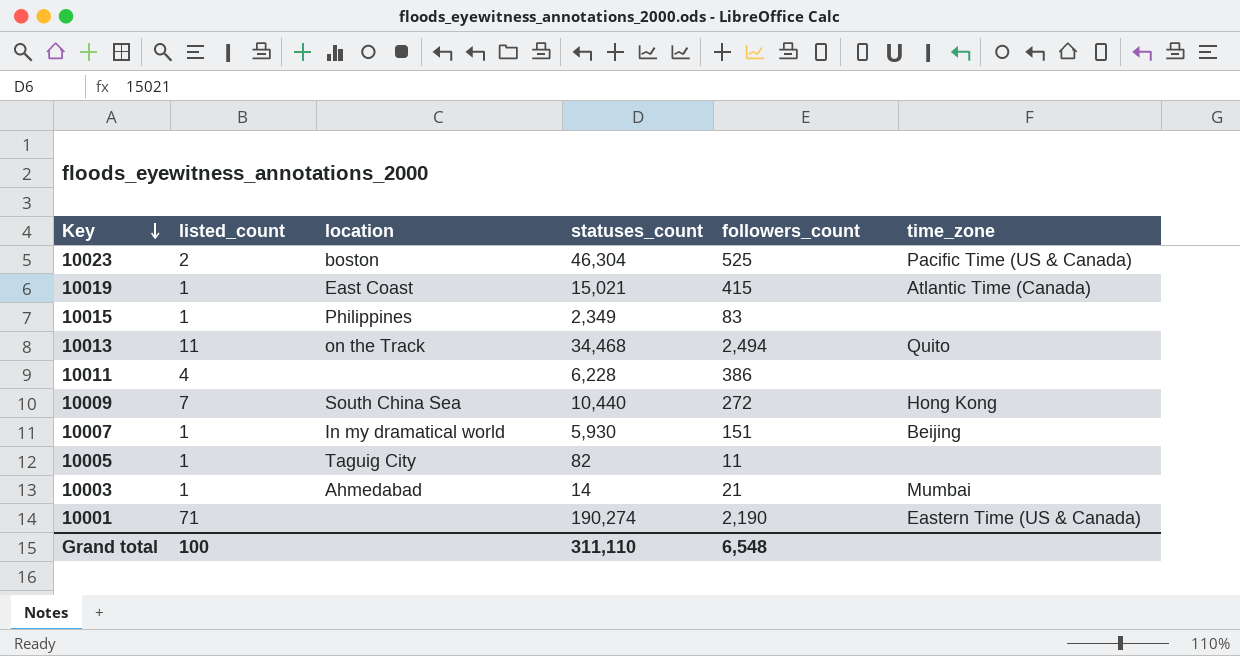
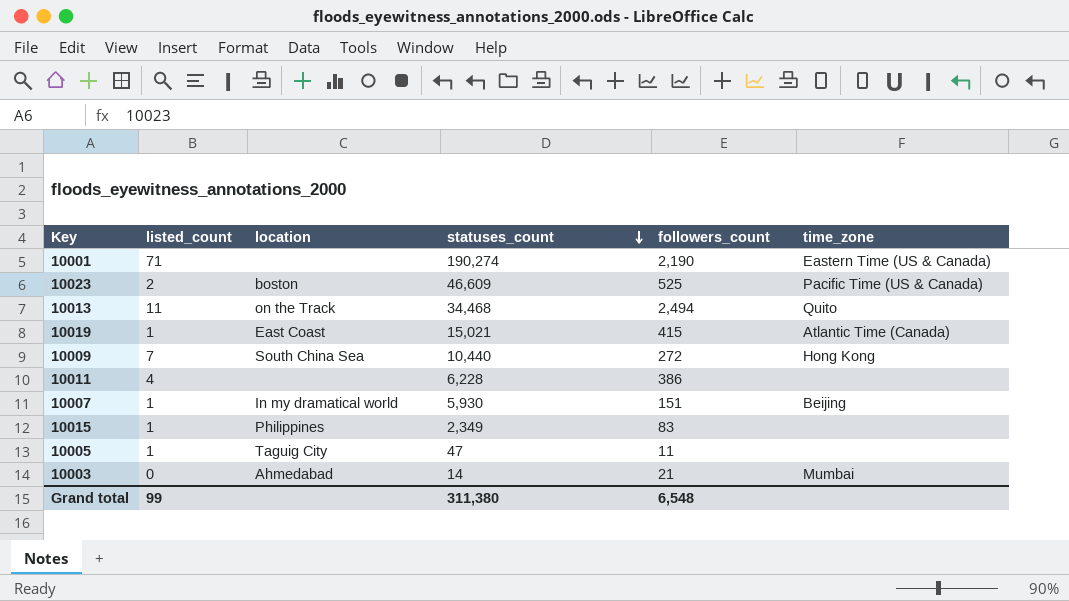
row order: Key descending -> statuses_count descending
10023 | statuses_count: 46,304 -> 46,609
10005 | statuses_count: 82 -> 47
10003 | listed_count: 1 -> 0
Grand total | listed_count: 100 -> 99
Grand total | statuses_count: 311,110 -> 311,380

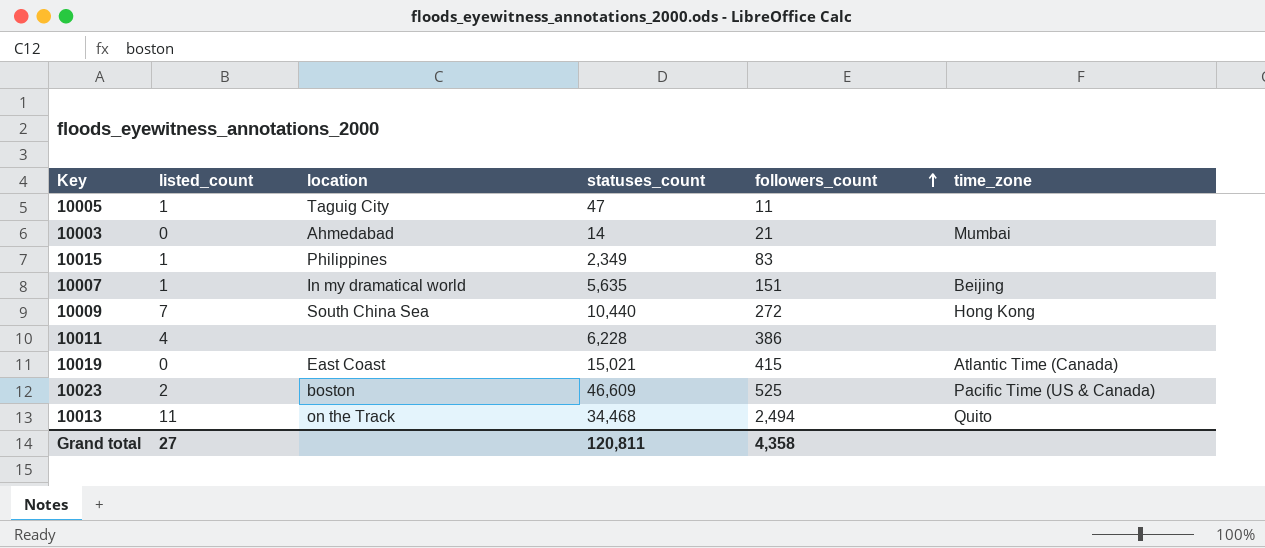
row order: statuses_count descending -> followers_count ascending
row 10001: 71 | none | 190,274 | 2,190 | Eastern Time (US & Canada) -> none
10007 | statuses_count: 5,930 -> 5,635
10019 | listed_count: 1 -> 0
Grand total | listed_count: 99 -> 27
Grand total | statuses_count: 311,380 -> 120,811
Grand total | followers_count: 6,548 -> 4,358

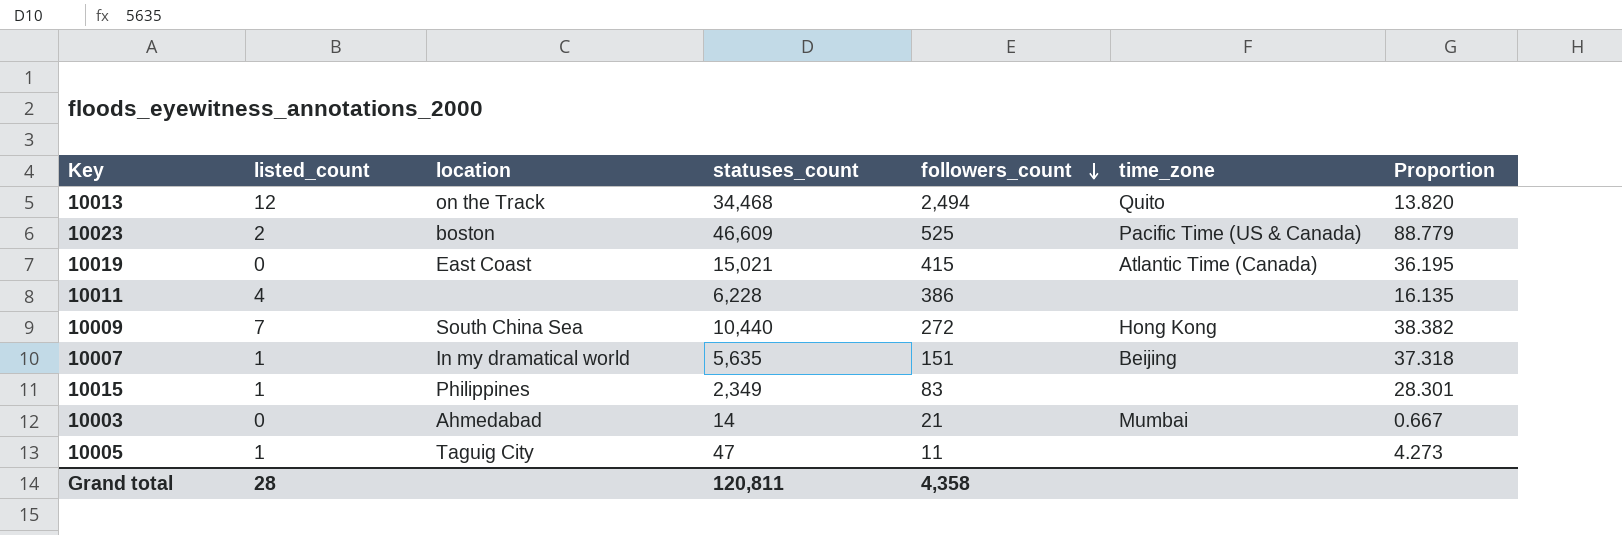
row order: followers_count ascending -> followers_count descending
column Proportion | formula: none -> [statuses_count] / [followers_count]
10013 | listed_count: 11 -> 12
Grand total | listed_count: 27 -> 28

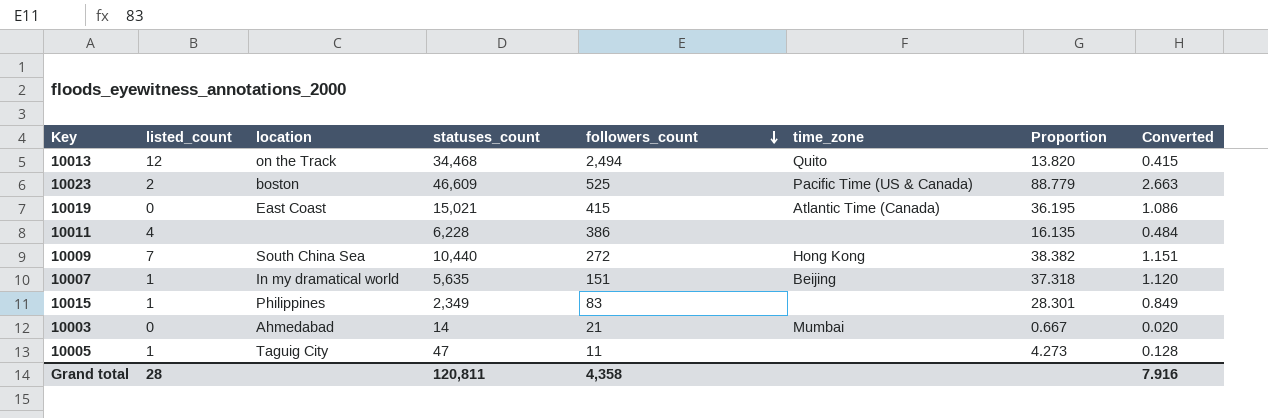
column Converted | formula: none -> [Proportion] * 0.03

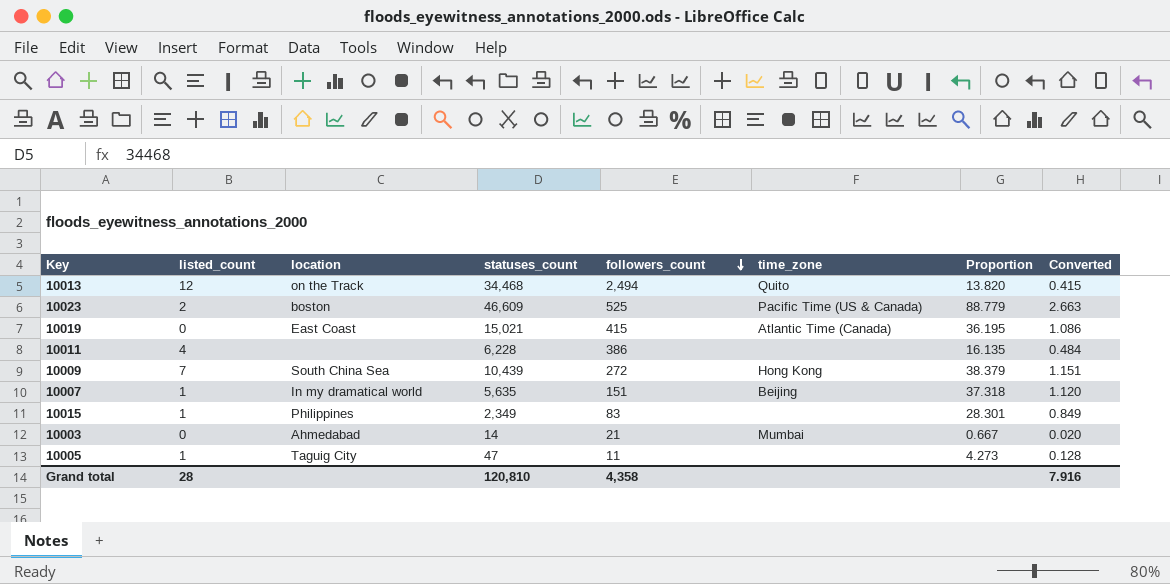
10009 | statuses_count: 10,440 -> 10,439
10009 | Proportion: 38.382 -> 38.379
Grand total | statuses_count: 120,811 -> 120,810

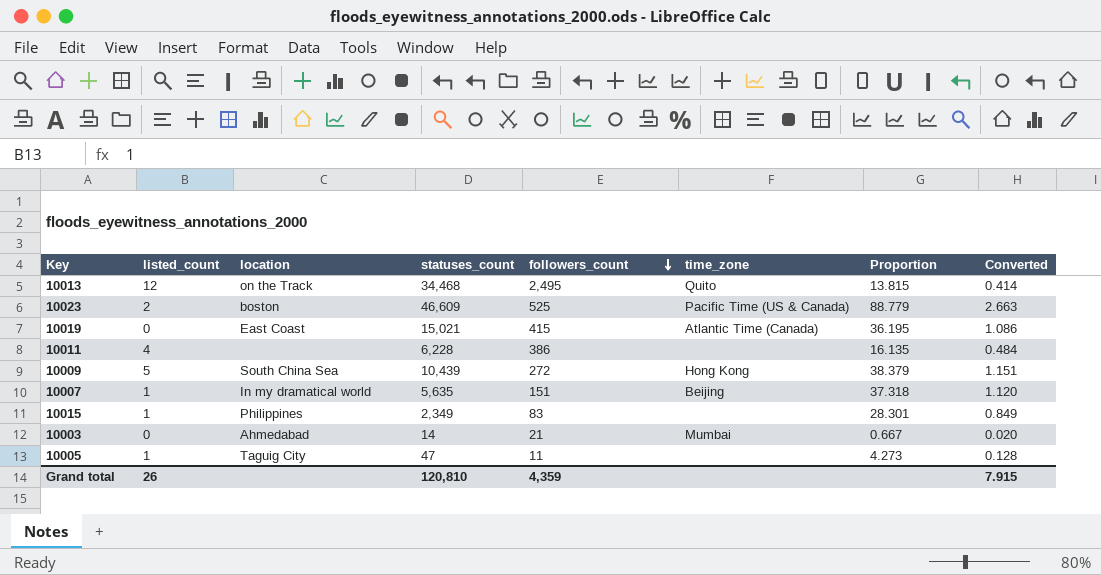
10013 | followers_count: 2,494 -> 2,495
10013 | Proportion: 13.820 -> 13.815
10013 | Converted: 0.415 -> 0.414
10009 | listed_count: 7 -> 5
Grand total | listed_count: 28 -> 26
Grand total | followers_count: 4,358 -> 4,359
Grand total | Converted: 7.916 -> 7.915

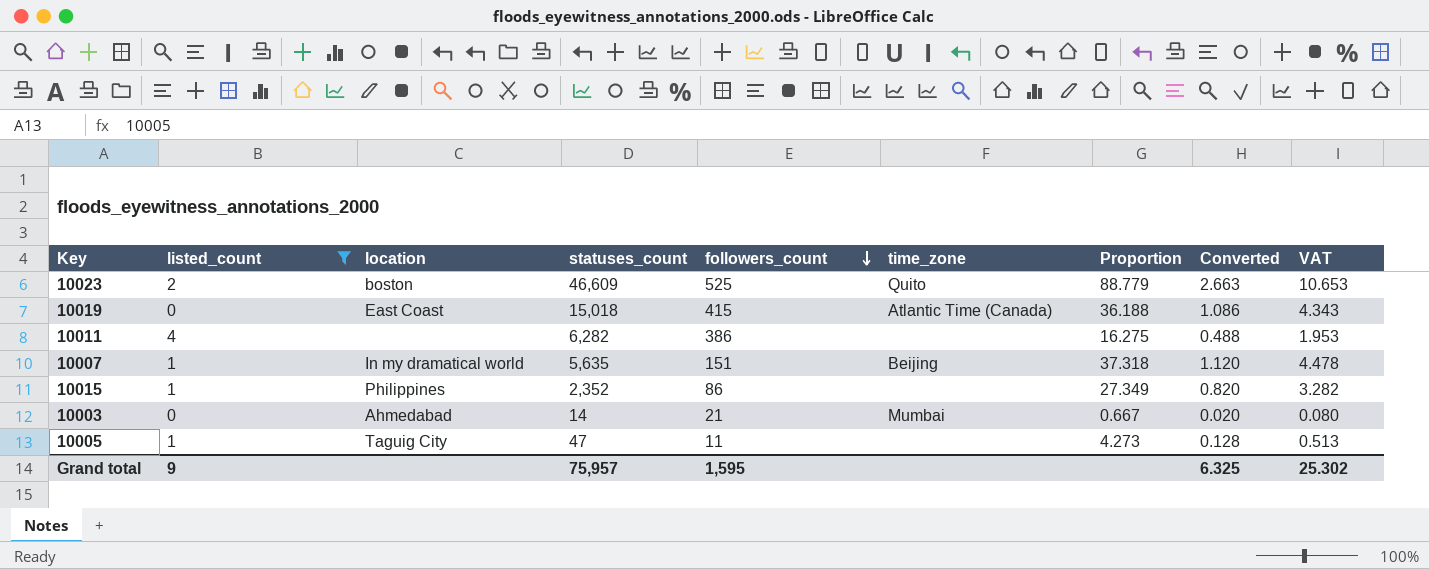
filter: none -> listed_count <= 4
column VAT | formula: none -> [Proportion] * 0.12
10023 | time_zone: Pacific Time (US & Canada) -> Quito
10019 | statuses_count: 15,021 -> 15,018
10019 | Proportion: 36.195 -> 36.188
10011 | statuses_count: 6,228 -> 6,282
10011 | Proportion: 16.135 -> 16.275
10011 | Converted: 0.484 -> 0.488
10015 | statuses_count: 2,349 -> 2,352
10015 | followers_count: 83 -> 86
10015 | Proportion: 28.301 -> 27.349
10015 | Converted: 0.849 -> 0.820
Grand total | listed_count: 26 -> 9
Grand total | statuses_count: 120,810 -> 75,957
Grand total | followers_count: 4,359 -> 1,595
Grand total | Converted: 7.915 -> 6.325

